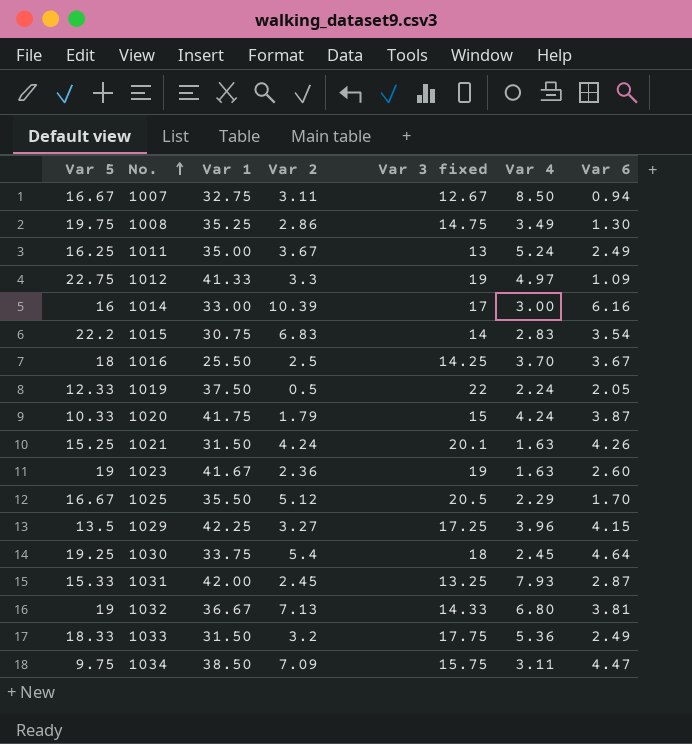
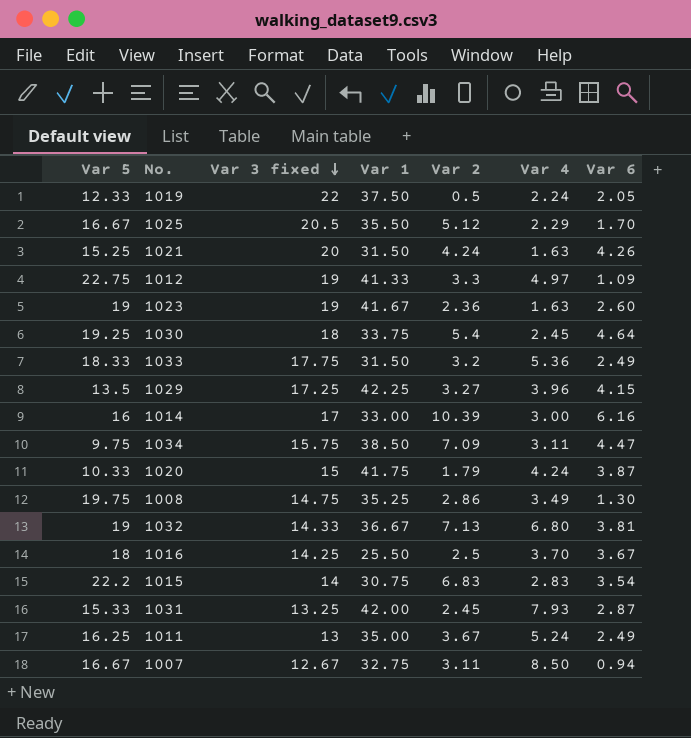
row order: No. ascending -> Var 3 fixed descending
column Var 3 fixed | position: 5 -> 3
1021 | Var 3 fixed: 20.1 -> 20

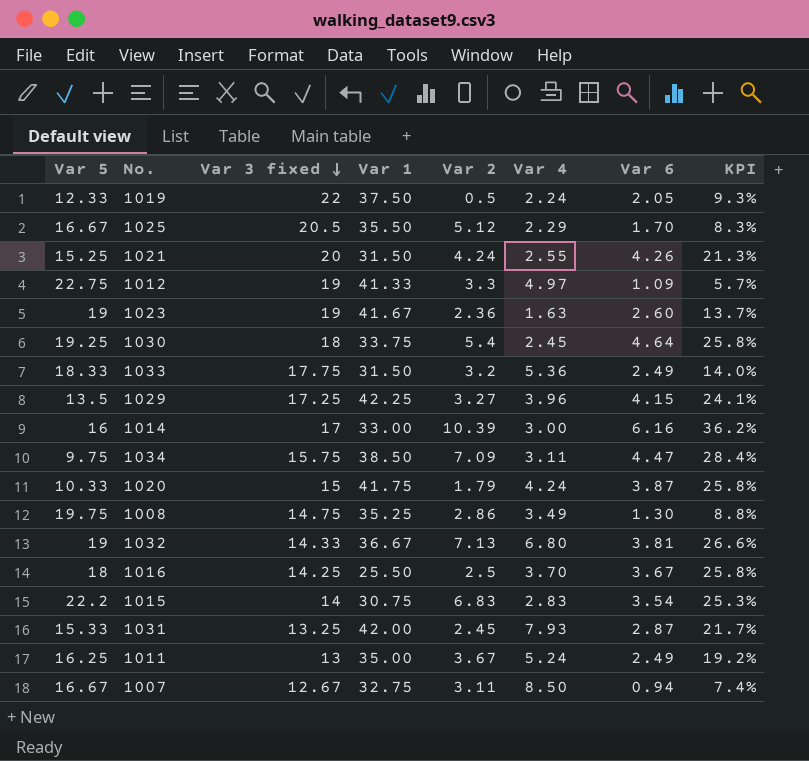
column KPI | formula: none -> [Var 6] / [Var 3 fixed]
1021 | Var 4: 1.63 -> 2.55

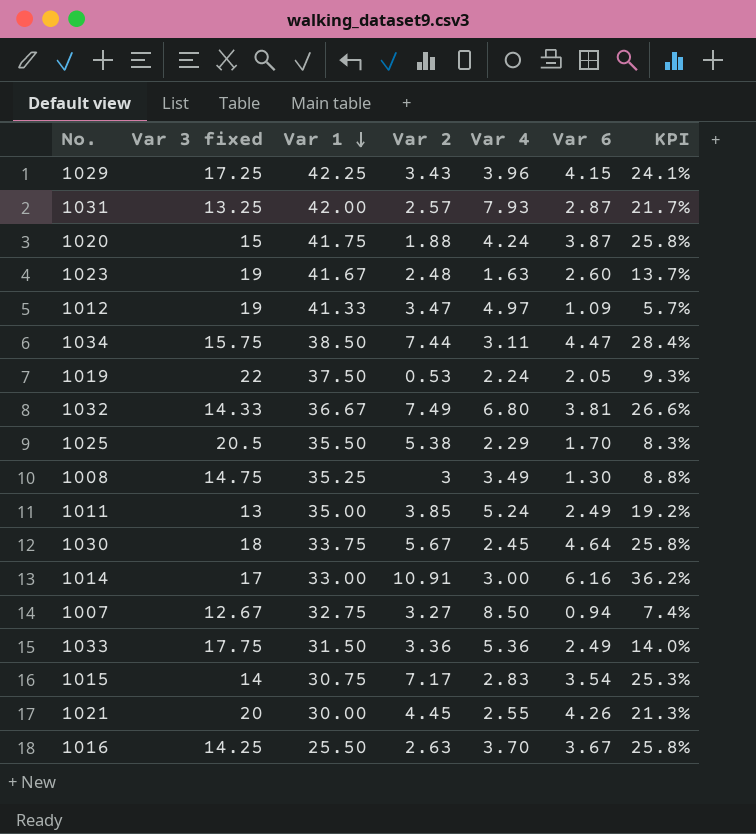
row order: Var 3 fixed descending -> Var 1 descending
column Var 5 | position: 1 -> none
1029 | Var 2: 3.27 -> 3.43
1031 | Var 2: 2.45 -> 2.57
1020 | Var 2: 1.79 -> 1.88
1023 | Var 2: 2.36 -> 2.48
1012 | Var 2: 3.3 -> 3.47
1034 | Var 2: 7.09 -> 7.44
1019 | Var 2: 0.5 -> 0.53
1032 | Var 2: 7.13 -> 7.49
1025 | Var 2: 5.12 -> 5.38
1008 | Var 2: 2.86 -> 3
1011 | Var 2: 3.67 -> 3.85
1030 | Var 2: 5.4 -> 5.67
1014 | Var 2: 10.39 -> 10.91
1007 | Var 2: 3.11 -> 3.27
1033 | Var 2: 3.2 -> 3.36
1015 | Var 2: 6.83 -> 7.17
1021 | Var 1: 31.50 -> 30.00
1021 | Var 2: 4.24 -> 4.45
1016 | Var 2: 2.5 -> 2.63

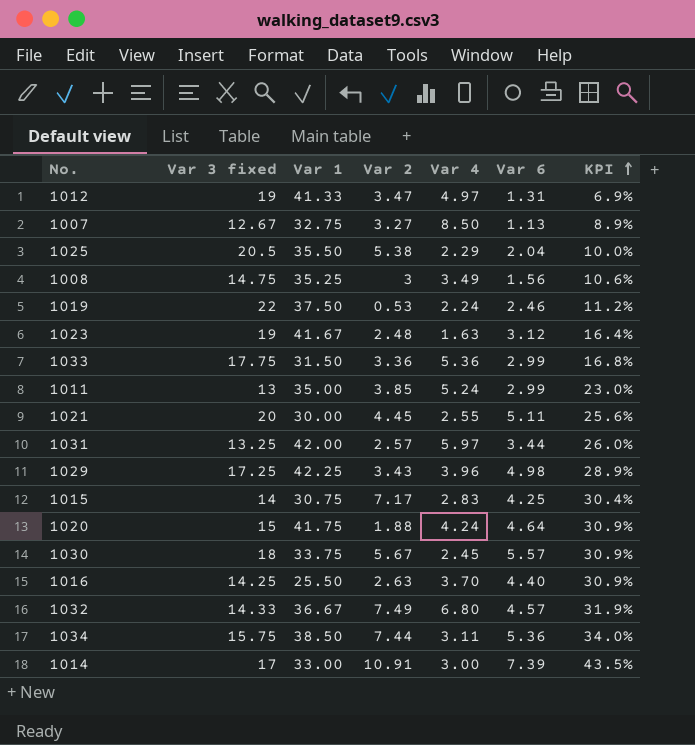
row order: Var 1 descending -> KPI ascending
1012 | Var 6: 1.09 -> 1.31
1012 | KPI: 5.7% -> 6.9%
1007 | Var 6: 0.94 -> 1.13
1007 | KPI: 7.4% -> 8.9%
1025 | Var 6: 1.70 -> 2.04
1025 | KPI: 8.3% -> 10.0%
1008 | Var 6: 1.30 -> 1.56
1008 | KPI: 8.8% -> 10.6%
1019 | Var 6: 2.05 -> 2.46
1019 | KPI: 9.3% -> 11.2%
1023 | Var 6: 2.60 -> 3.12
1023 | KPI: 13.7% -> 16.4%
1033 | Var 6: 2.49 -> 2.99
1033 | KPI: 14.0% -> 16.8%
1011 | Var 6: 2.49 -> 2.99
1011 | KPI: 19.2% -> 23.0%
1021 | Var 6: 4.26 -> 5.11
1021 | KPI: 21.3% -> 25.6%
1031 | Var 4: 7.93 -> 5.97
1031 | Var 6: 2.87 -> 3.44
1031 | KPI: 21.7% -> 26.0%
1029 | Var 6: 4.15 -> 4.98
1029 | KPI: 24.1% -> 28.9%
1015 | Var 6: 3.54 -> 4.25
1015 | KPI: 25.3% -> 30.4%
1020 | Var 6: 3.87 -> 4.64
1020 | KPI: 25.8% -> 30.9%
1030 | Var 6: 4.64 -> 5.57
1030 | KPI: 25.8% -> 30.9%
1016 | Var 6: 3.67 -> 4.40
1016 | KPI: 25.8% -> 30.9%
1032 | Var 6: 3.81 -> 4.57
1032 | KPI: 26.6% -> 31.9%
1034 | Var 6: 4.47 -> 5.36
1034 | KPI: 28.4% -> 34.0%
1014 | Var 6: 6.16 -> 7.39
1014 | KPI: 36.2% -> 43.5%

